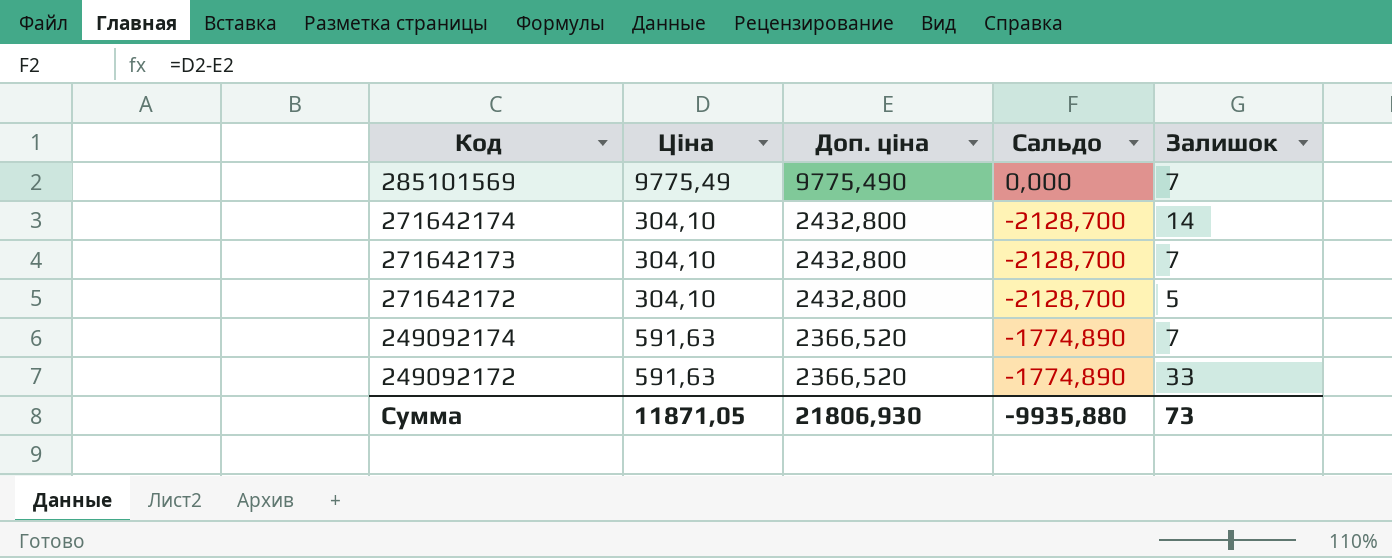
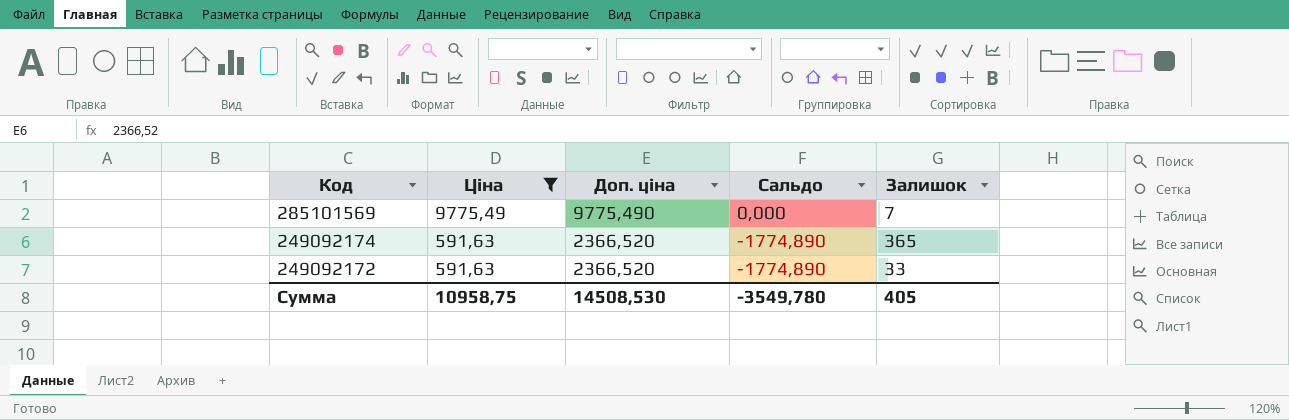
filter: none -> Ціна != 304,10
249092174 | Залишок: 7 -> 365
Сумма | Ціна: 11871,05 -> 10958,75
Сумма | Доп. ціна: 21806,930 -> 14508,530
Сумма | Сальдо: -9935,880 -> -3549,780
Сумма | Залишок: 73 -> 405

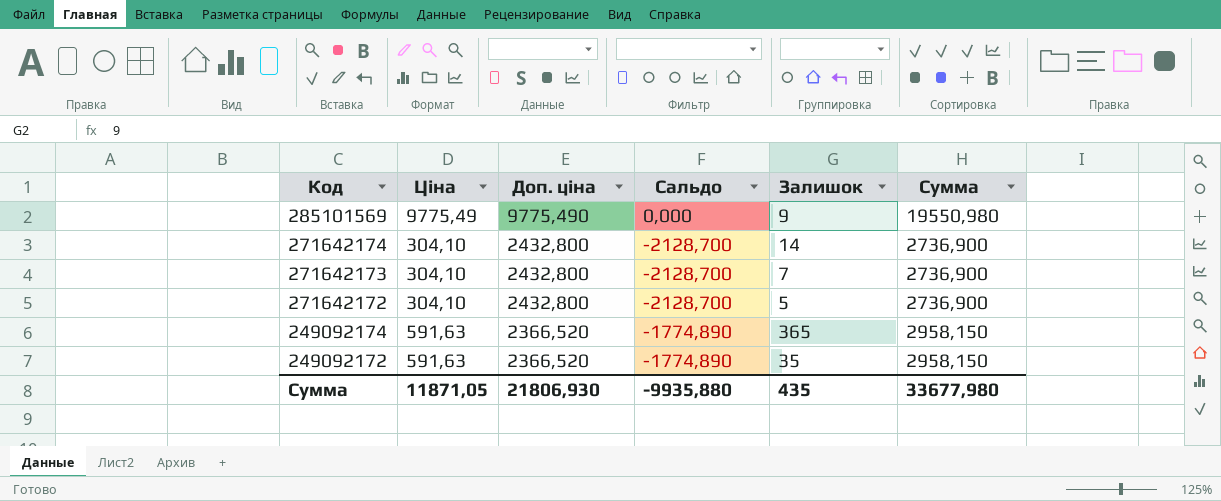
filter: Ціна != 304,10 -> none
column Сумма | formula: none -> [Ціна] + [Доп. ціна]
285101569 | Залишок: 7 -> 9
249092172 | Залишок: 33 -> 35
Сумма | Ціна: 10958,75 -> 11871,05
Сумма | Доп. ціна: 14508,530 -> 21806,930
Сумма | Сальдо: -3549,780 -> -9935,880
Сумма | Залишок: 405 -> 435

